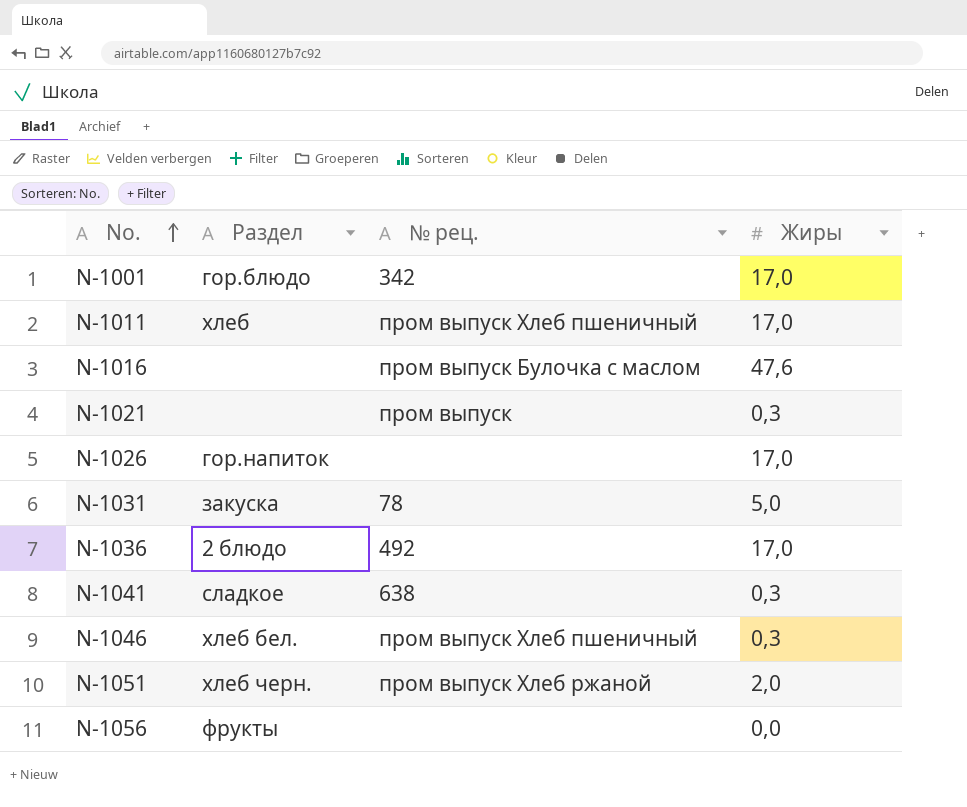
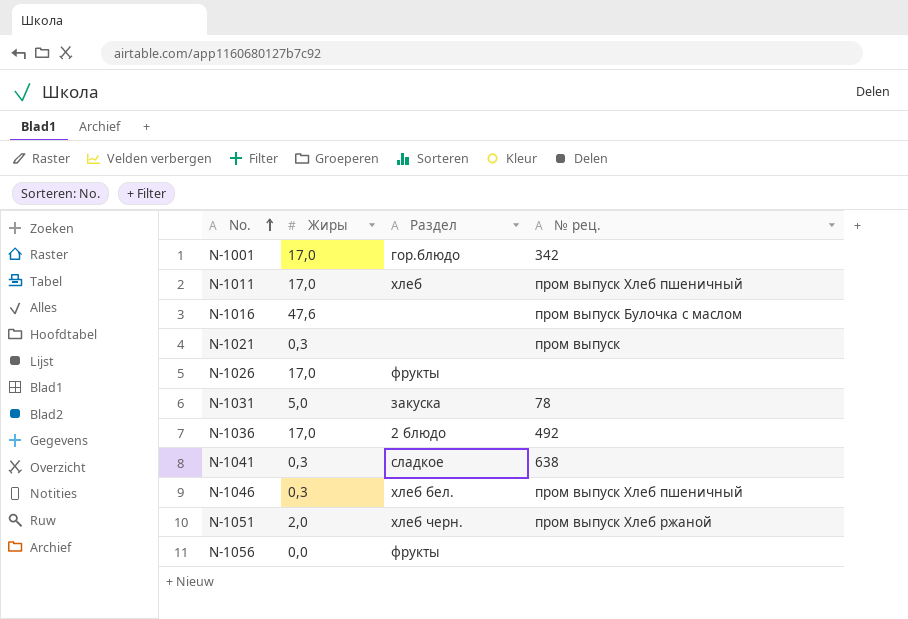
column Жиры | position: 4 -> 2
N-1026 | Раздел: гор.напиток -> фрукты

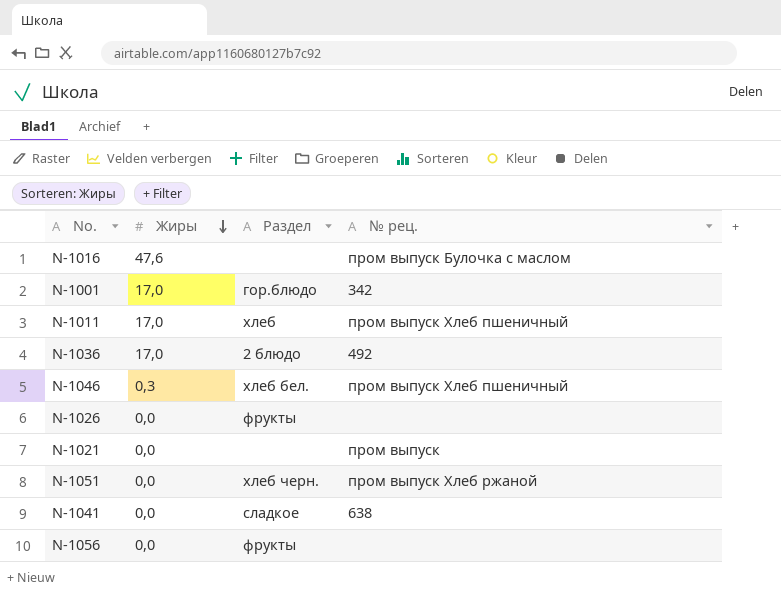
row order: No. ascending -> Жиры descending
row N-1031: 5,0 | закуска | 78 -> none
N-1026 | Жиры: 17,0 -> 0,0
N-1021 | Жиры: 0,3 -> 0,0
N-1051 | Жиры: 2,0 -> 0,0
N-1041 | Жиры: 0,3 -> 0,0

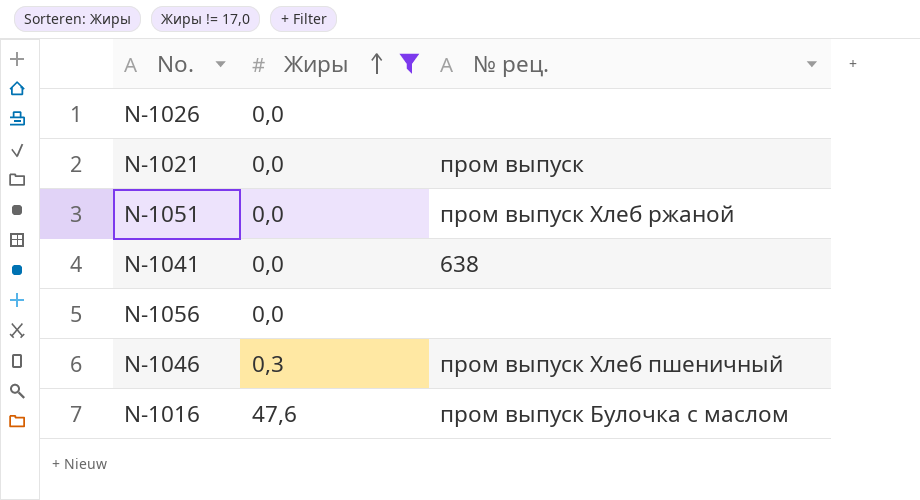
filter: none -> Жиры != 17,0
row order: Жиры descending -> Жиры ascending
column Раздел | position: 3 -> none

